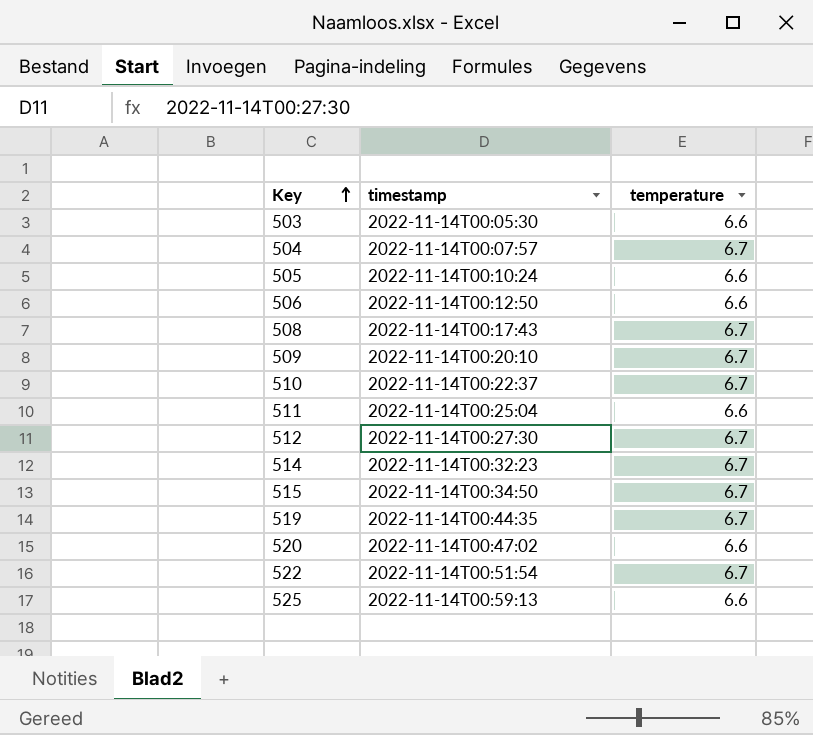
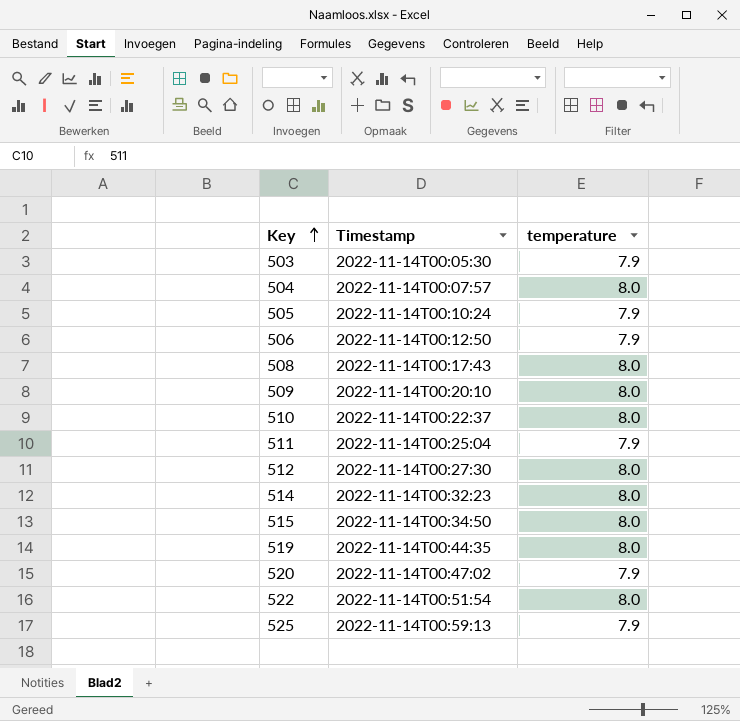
column name: timestamp -> Timestamp
503 | temperature: 6.6 -> 7.9
504 | temperature: 6.7 -> 8.0
505 | temperature: 6.6 -> 7.9
506 | temperature: 6.6 -> 7.9
508 | temperature: 6.7 -> 8.0
509 | temperature: 6.7 -> 8.0
510 | temperature: 6.7 -> 8.0
511 | temperature: 6.6 -> 7.9
512 | temperature: 6.7 -> 8.0
514 | temperature: 6.7 -> 8.0
515 | temperature: 6.7 -> 8.0
519 | temperature: 6.7 -> 8.0
520 | temperature: 6.6 -> 7.9
522 | temperature: 6.7 -> 8.0
525 | temperature: 6.6 -> 7.9

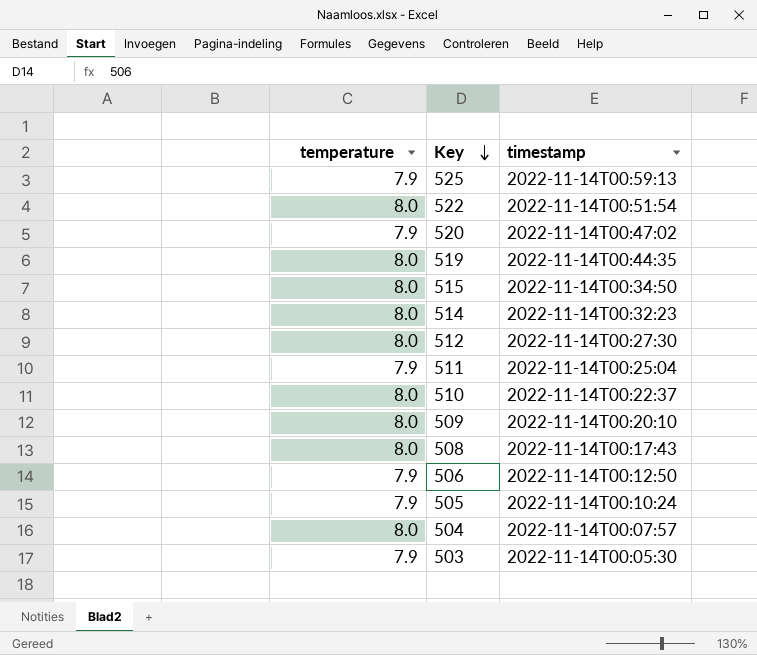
row order: Key ascending -> Key descending
column temperature | position: 3 -> 1
column name: Timestamp -> timestamp

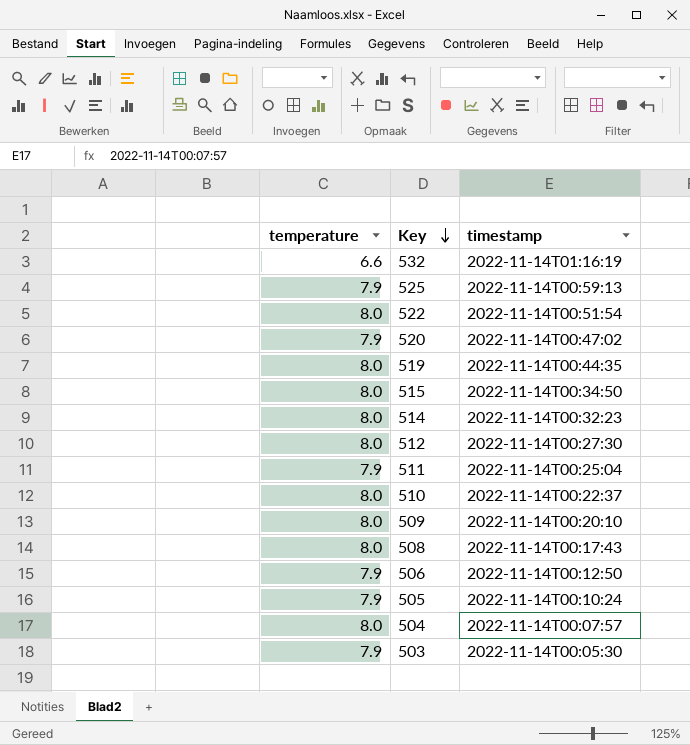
row 532: none -> 6.6 | 2022-11-14T01:16:19

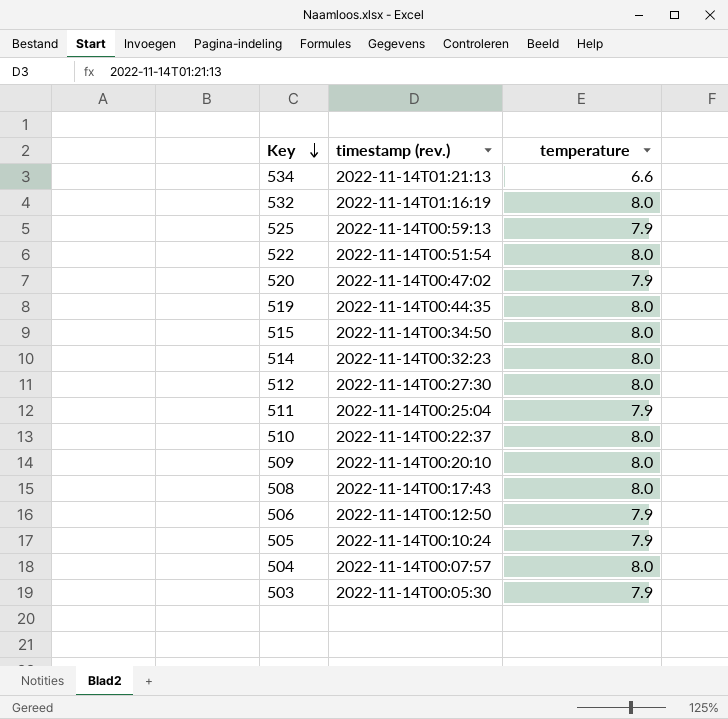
column name: timestamp -> timestamp (rev.)
column temperature | position: 1 -> 3
row 534: none -> 2022-11-14T01:21:13 | 6.6
532 | temperature: 6.6 -> 8.0

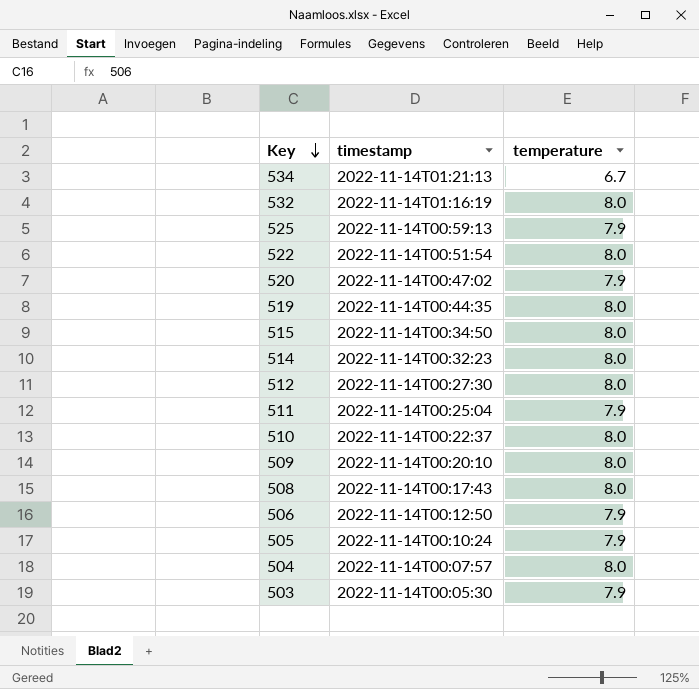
column name: timestamp (rev.) -> timestamp
534 | temperature: 6.6 -> 6.7

